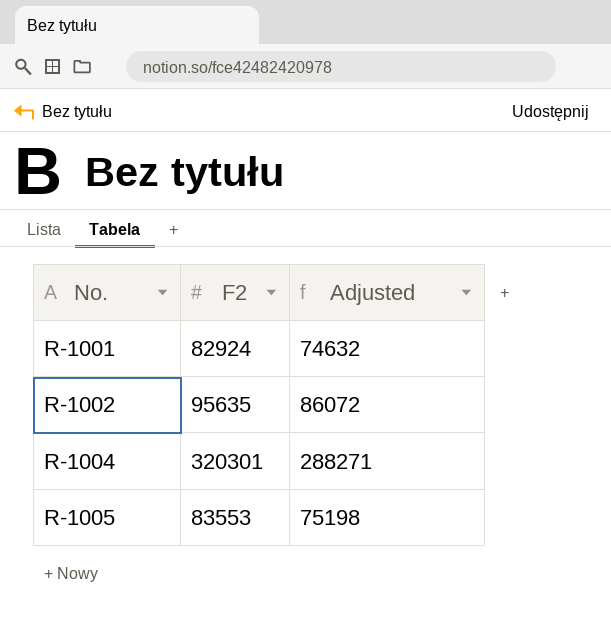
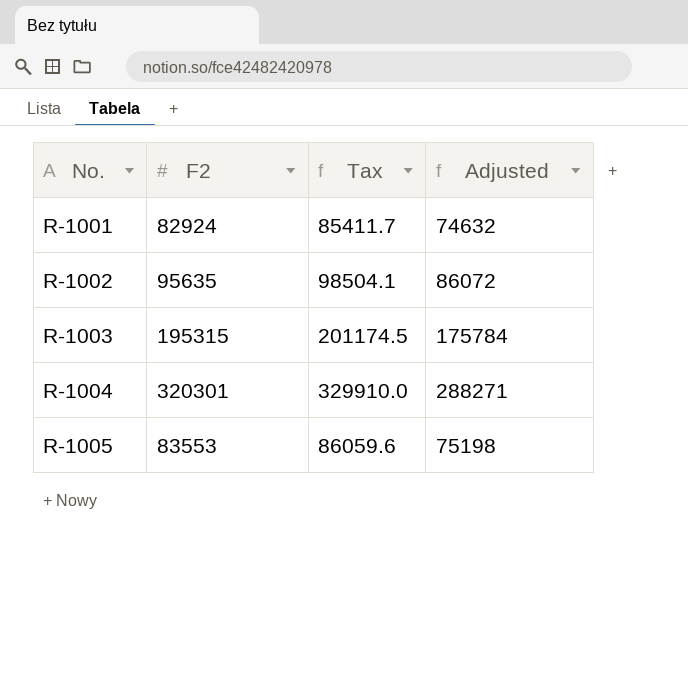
column Tax | formula: none -> [F2] * 1.03
row R-1003: none -> 195315 | 201174.5 | 175784

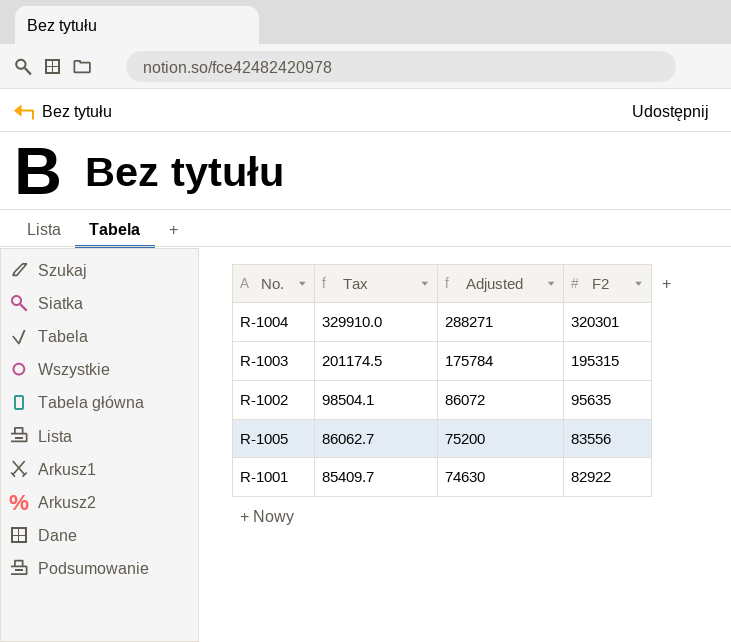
row order: No. ascending -> Tax descending
column F2 | position: 2 -> 4
R-1005 | Tax: 86059.6 -> 86062.7
R-1005 | Adjusted: 75198 -> 75200
R-1005 | F2: 83553 -> 83556
R-1001 | Tax: 85411.7 -> 85409.7
R-1001 | Adjusted: 74632 -> 74630
R-1001 | F2: 82924 -> 82922

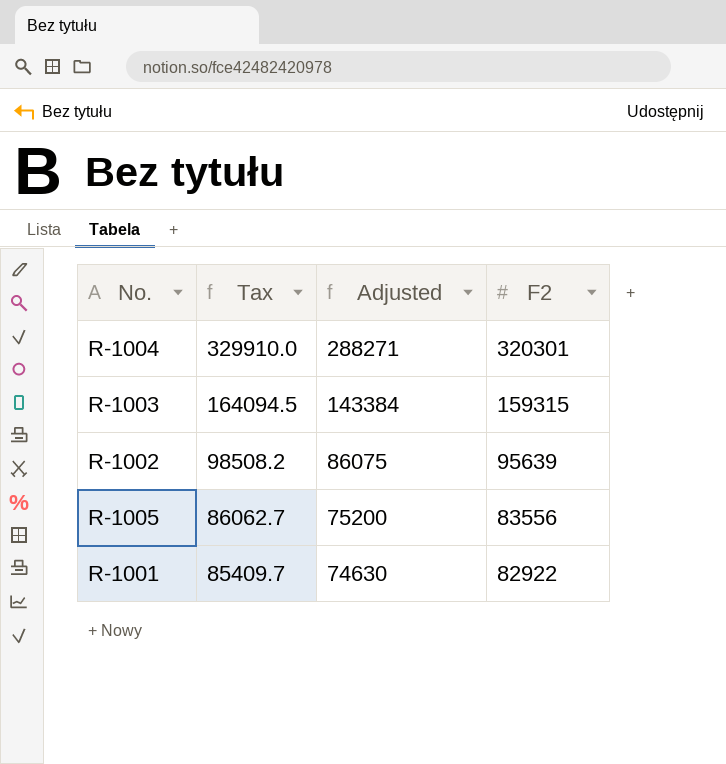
R-1003 | Tax: 201174.5 -> 164094.5
R-1003 | Adjusted: 175784 -> 143384
R-1003 | F2: 195315 -> 159315
R-1002 | Tax: 98504.1 -> 98508.2
R-1002 | Adjusted: 86072 -> 86075
R-1002 | F2: 95635 -> 95639

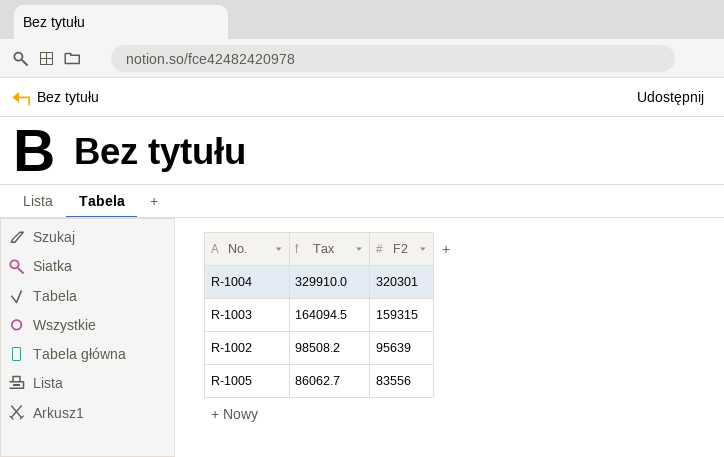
column Adjusted | formula: [F2] * 0.9 -> none
row R-1001: 85409.7 | 74630 | 82922 -> none

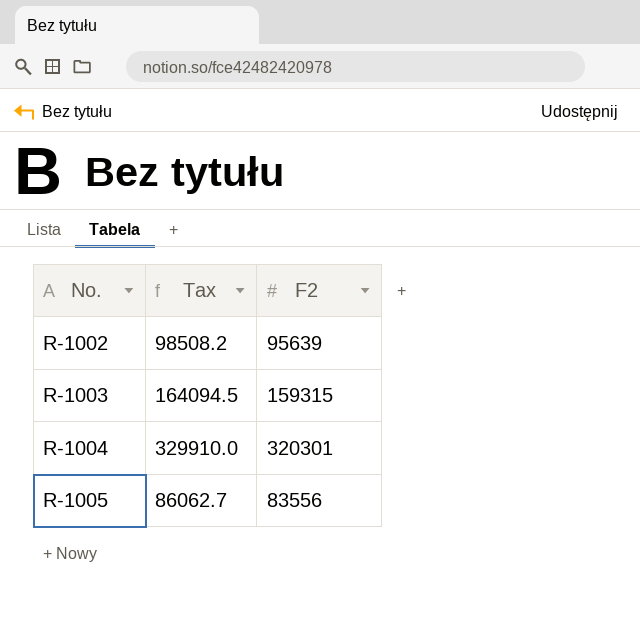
row order: Tax descending -> No. ascending

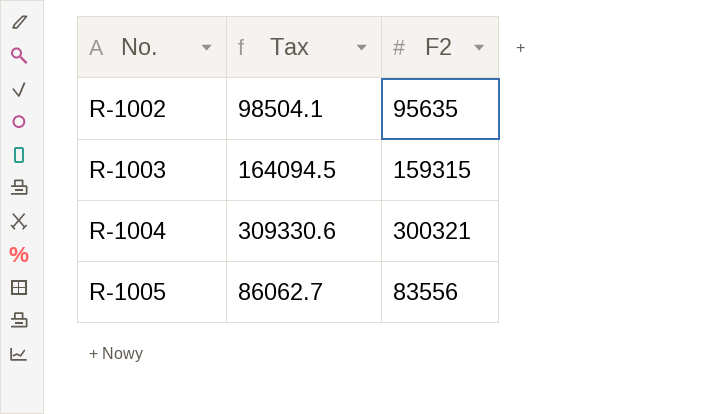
R-1002 | Tax: 98508.2 -> 98504.1
R-1002 | F2: 95639 -> 95635
R-1004 | Tax: 329910.0 -> 309330.6
R-1004 | F2: 320301 -> 300321

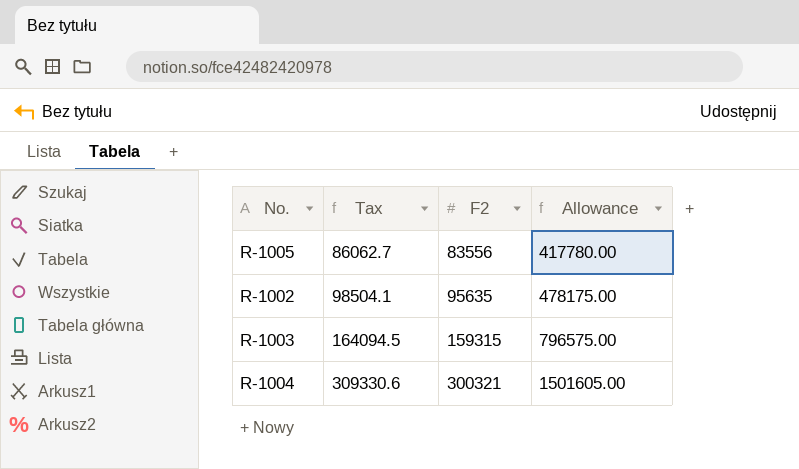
row order: No. ascending -> Tax ascending
column Allowance | formula: none -> [F2] * 5

